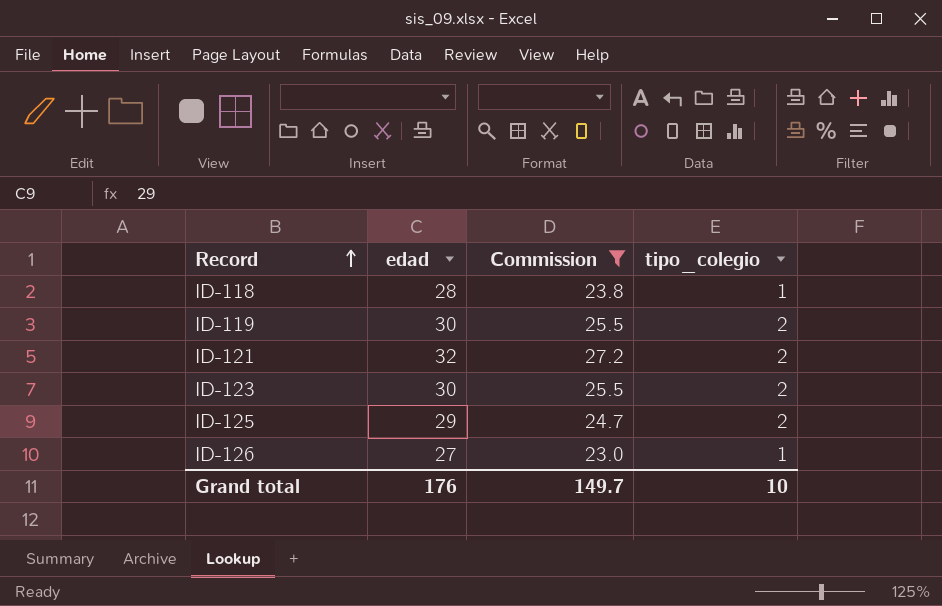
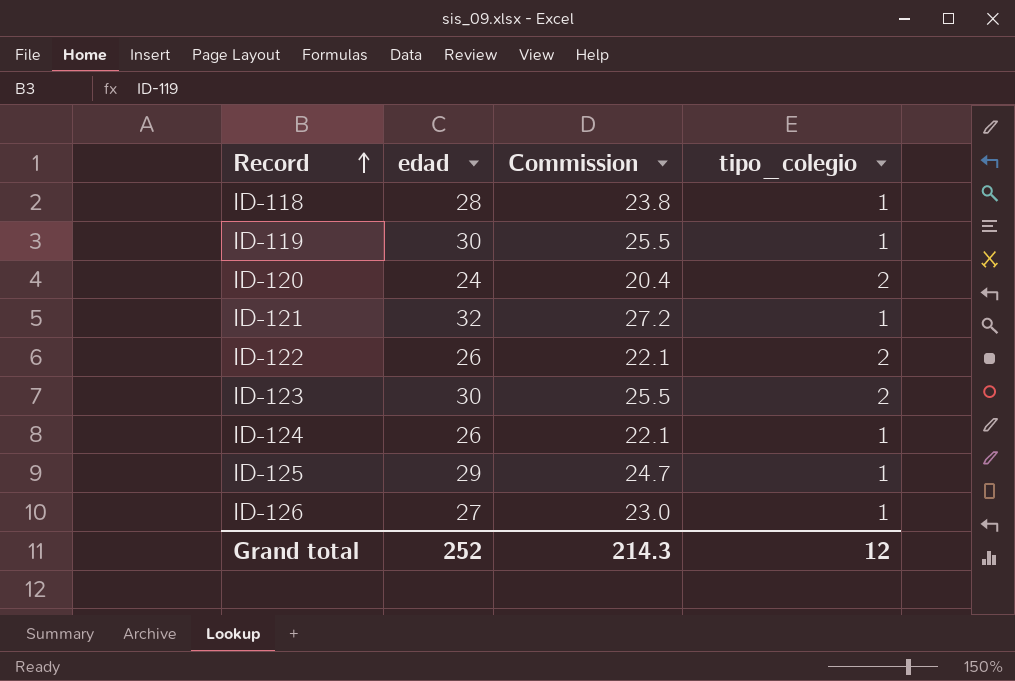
filter: Commission >= 23.0 -> none
ID-119 | tipo_colegio: 2 -> 1
ID-121 | tipo_colegio: 2 -> 1
ID-125 | tipo_colegio: 2 -> 1
Grand total | edad: 176 -> 252
Grand total | Commission: 149.7 -> 214.3
Grand total | tipo_colegio: 10 -> 12

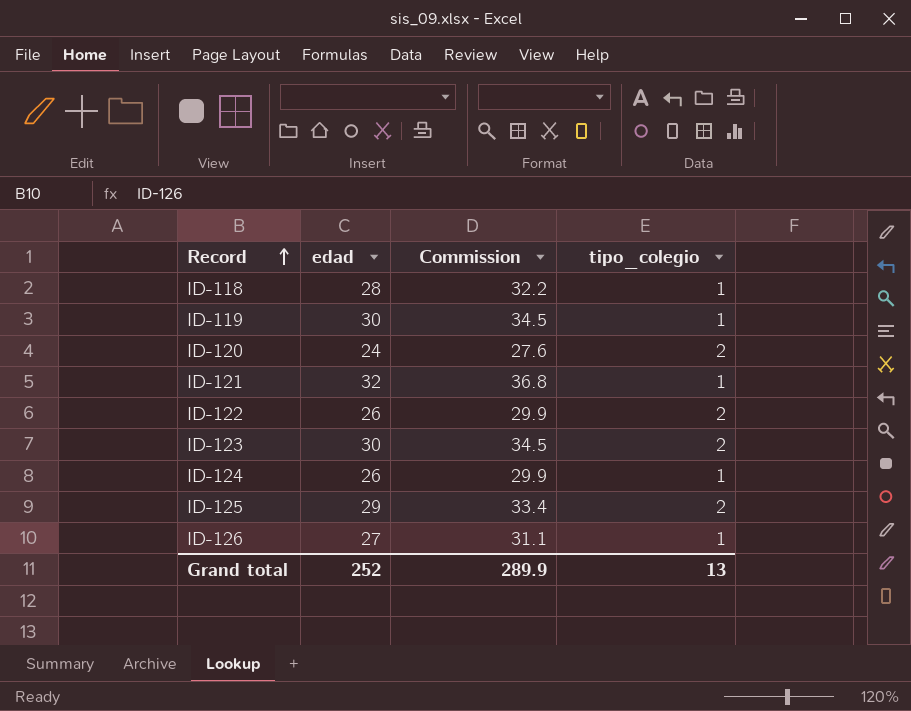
column Commission | formula: [edad] * 0.85 -> [edad] * 1.15
ID-125 | tipo_colegio: 1 -> 2
Grand total | Commission: 214.3 -> 289.9
Grand total | tipo_colegio: 12 -> 13

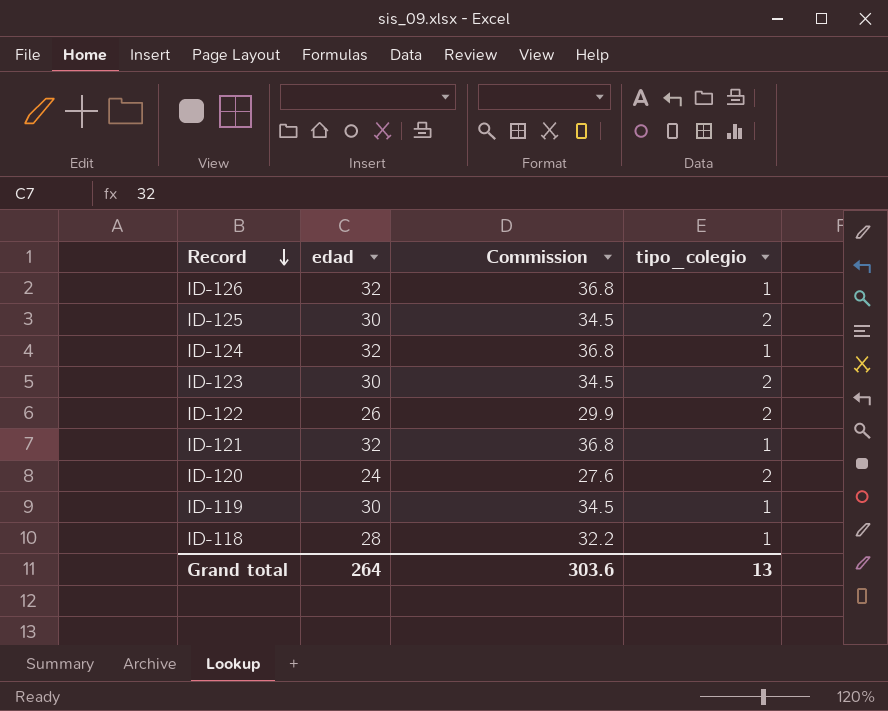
row order: Record ascending -> Record descending
ID-126 | edad: 27 -> 32
ID-126 | Commission: 31.1 -> 36.8
ID-125 | edad: 29 -> 30
ID-125 | Commission: 33.4 -> 34.5
ID-124 | edad: 26 -> 32
ID-124 | Commission: 29.9 -> 36.8
Grand total | edad: 252 -> 264
Grand total | Commission: 289.9 -> 303.6

